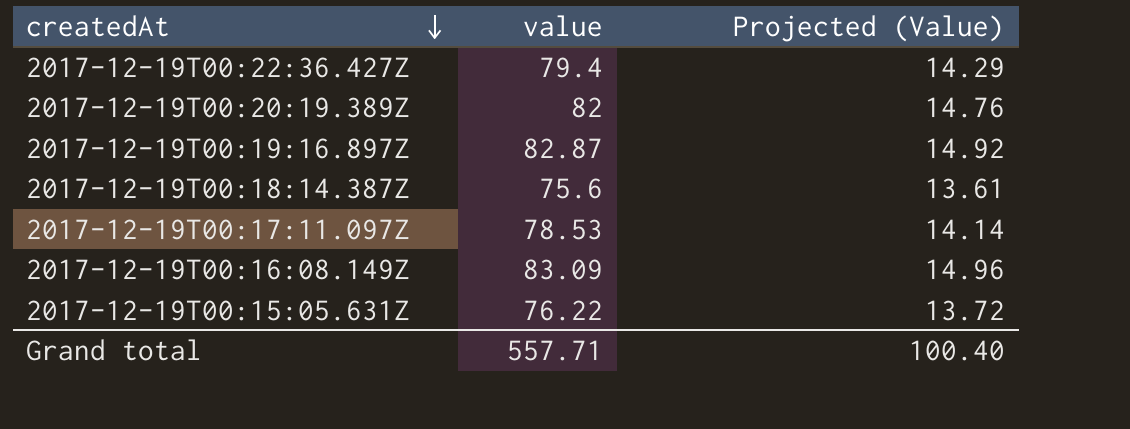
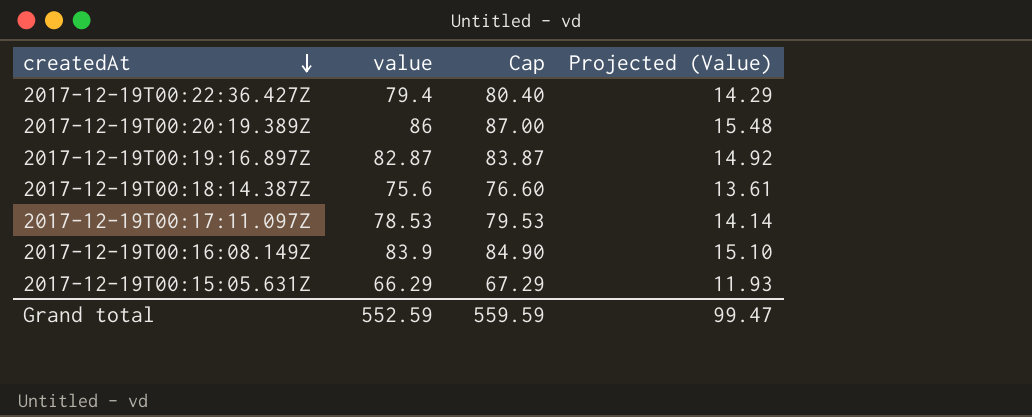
column Cap | formula: none -> [value] + 1
2017-12-19T00:20:19.389Z | value: 82 -> 86
2017-12-19T00:20:19.389Z | Projected (Value): 14.76 -> 15.48
2017-12-19T00:16:08.149Z | value: 83.09 -> 83.9
2017-12-19T00:16:08.149Z | Projected (Value): 14.96 -> 15.10
2017-12-19T00:15:05.631Z | value: 76.22 -> 66.29
2017-12-19T00:15:05.631Z | Projected (Value): 13.72 -> 11.93
Grand total | value: 557.71 -> 552.59
Grand total | Projected (Value): 100.40 -> 99.47

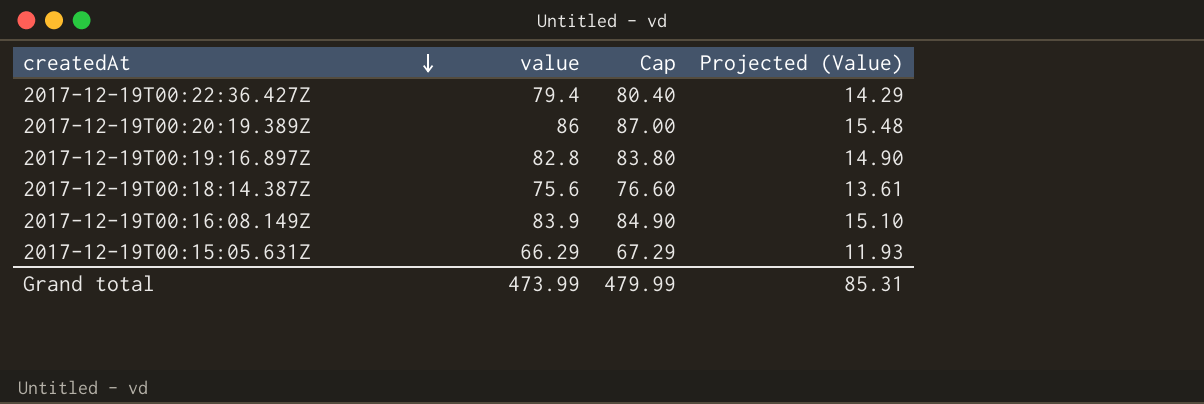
row 2017-12-19T00:17:11.097Z: 78.53 | 79.53 | 14.14 -> none
2017-12-19T00:19:16.897Z | value: 82.87 -> 82.8
2017-12-19T00:19:16.897Z | Cap: 83.87 -> 83.80
2017-12-19T00:19:16.897Z | Projected (Value): 14.92 -> 14.90
Grand total | value: 552.59 -> 473.99
Grand total | Cap: 559.59 -> 479.99
Grand total | Projected (Value): 99.47 -> 85.31

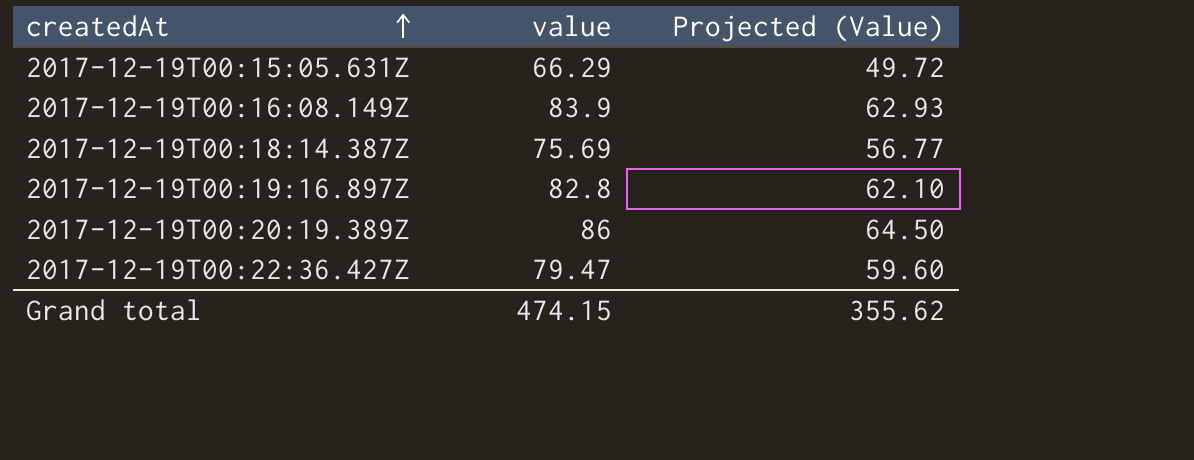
row order: createdAt descending -> createdAt ascending
column Cap | formula: [value] + 1 -> none
column Projected (Value) | formula: [value] * 0.18 -> [value] * 0.75
2017-12-19T00:18:14.387Z | value: 75.6 -> 75.69
2017-12-19T00:22:36.427Z | value: 79.4 -> 79.47
Grand total | value: 473.99 -> 474.15
Grand total | Projected (Value): 85.31 -> 355.62

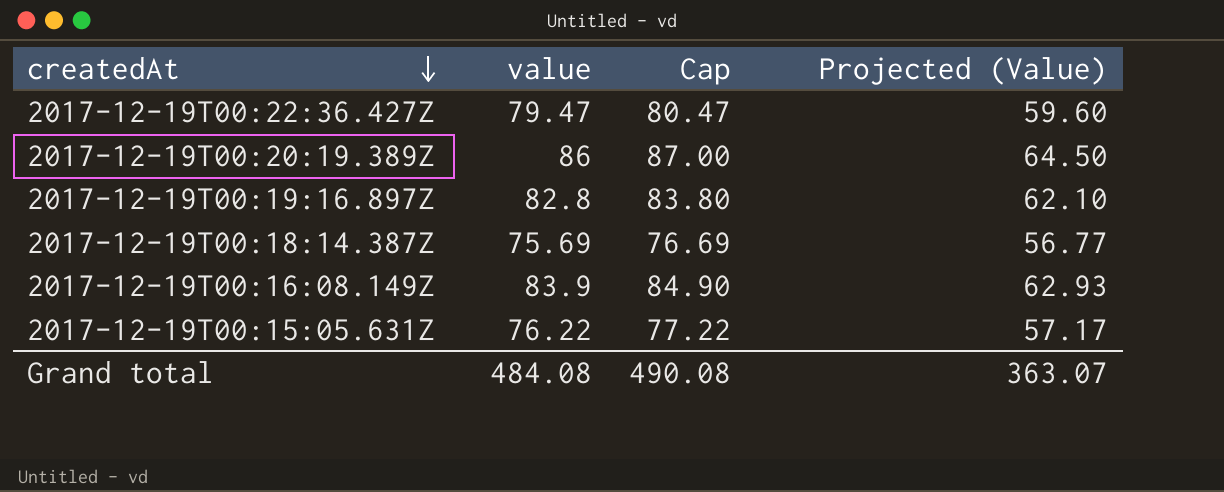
row order: createdAt ascending -> createdAt descending
column Cap | formula: none -> [value] + 1
2017-12-19T00:15:05.631Z | value: 66.29 -> 76.22
2017-12-19T00:15:05.631Z | Projected (Value): 49.72 -> 57.17
Grand total | value: 474.15 -> 484.08
Grand total | Projected (Value): 355.62 -> 363.07

